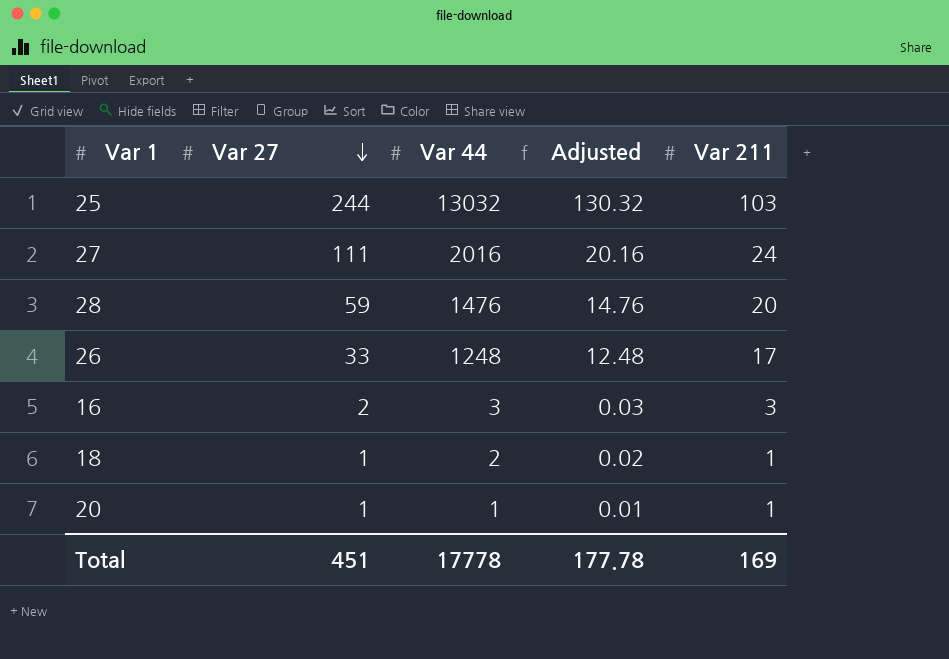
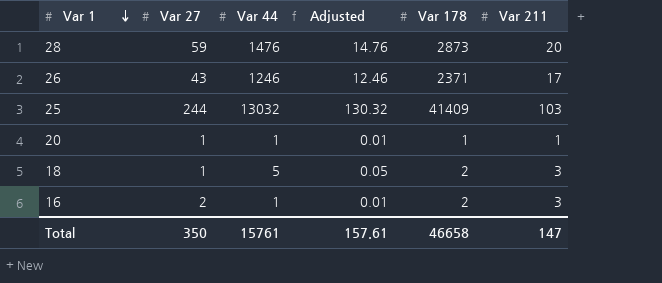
row order: Var 27 descending -> Var 1 descending
column Var 178 | position: none -> 5
row 27: 111 | 2016 | 20.16 | 24 -> none
26 | Var 27: 33 -> 43
26 | Var 44: 1248 -> 1246
26 | Adjusted: 12.48 -> 12.46
18 | Var 44: 2 -> 5
18 | Adjusted: 0.02 -> 0.05
18 | Var 211: 1 -> 3
16 | Var 44: 3 -> 1
16 | Adjusted: 0.03 -> 0.01
Total | Var 27: 451 -> 350
Total | Var 44: 17778 -> 15761
Total | Adjusted: 177.78 -> 157.61
Total | Var 211: 169 -> 147

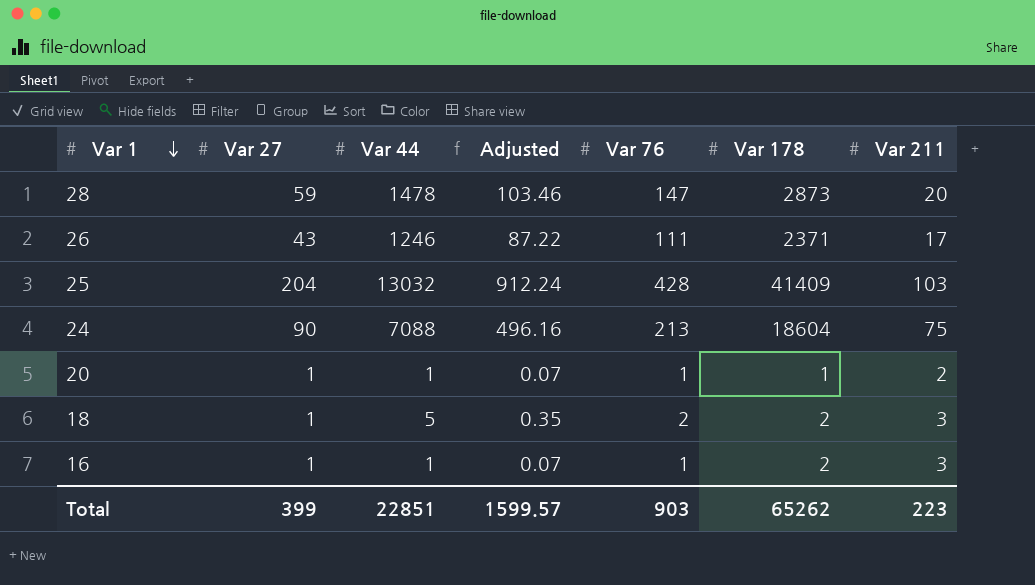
column Adjusted | formula: [Var 44] * 0.01 -> [Var 44] * 0.07
column Var 76 | position: none -> 5
28 | Var 44: 1476 -> 1478
25 | Var 27: 244 -> 204
row 24: none -> 90 | 7088 | 496.16 | 213 | 18604 | 75
20 | Var 211: 1 -> 2
16 | Var 27: 2 -> 1
Total | Var 27: 350 -> 399
Total | Var 44: 15761 -> 22851
Total | Adjusted: 157.61 -> 1599.57
Total | Var 178: 46658 -> 65262
Total | Var 211: 147 -> 223

